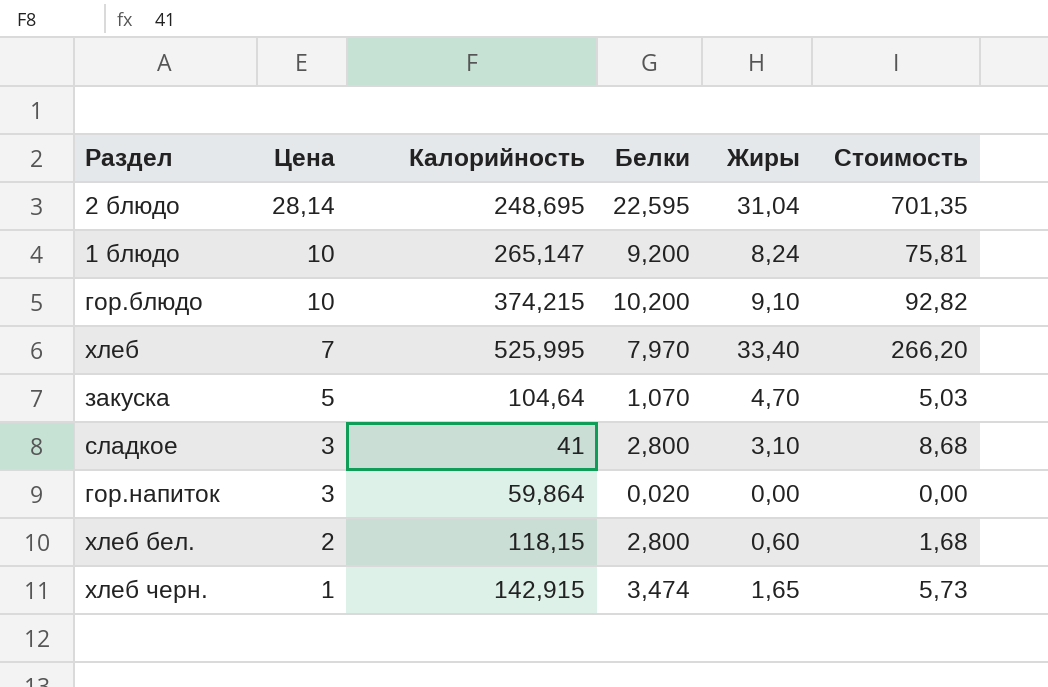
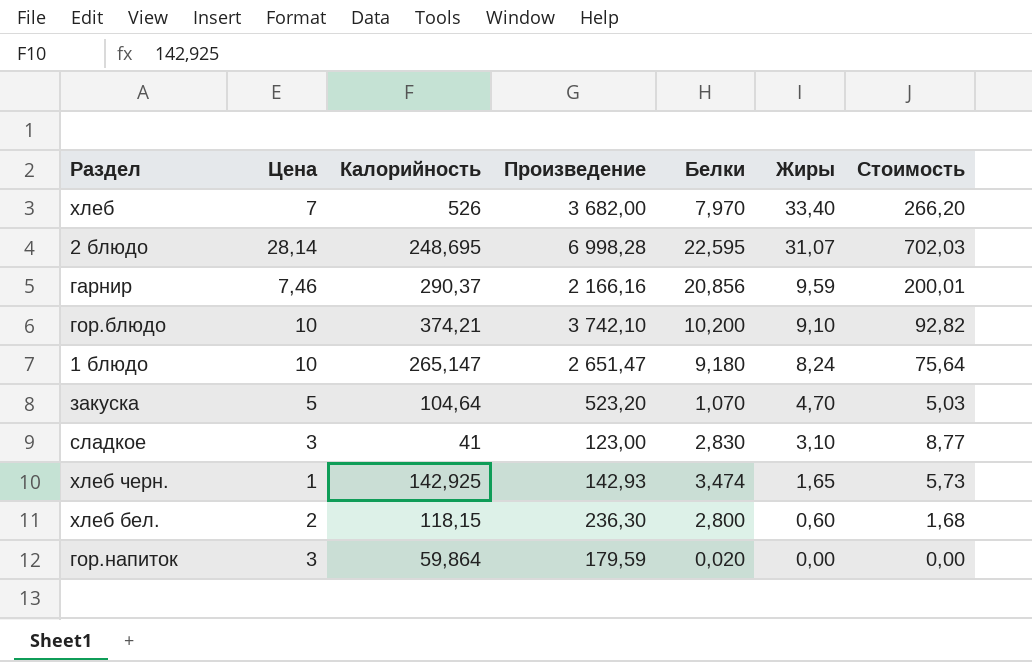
row order: Цена descending -> Жиры descending
column Произведение | formula: none -> [Цена] * [Калорийность]
хлеб | Калорийность: 525,995 -> 526
2 блюдо | Жиры: 31,04 -> 31,07
2 блюдо | Стоимость: 701,35 -> 702,03
row гарнир: none -> 7,46 | 290,37 | 2 166,16 | 20,856 | 9,59 | 200,01
гор.блюдо | Калорийность: 374,215 -> 374,21
1 блюдо | Белки: 9,200 -> 9,180
1 блюдо | Стоимость: 75,81 -> 75,64
сладкое | Белки: 2,800 -> 2,830
сладкое | Стоимость: 8,68 -> 8,77
хлеб черн. | Калорийность: 142,915 -> 142,925

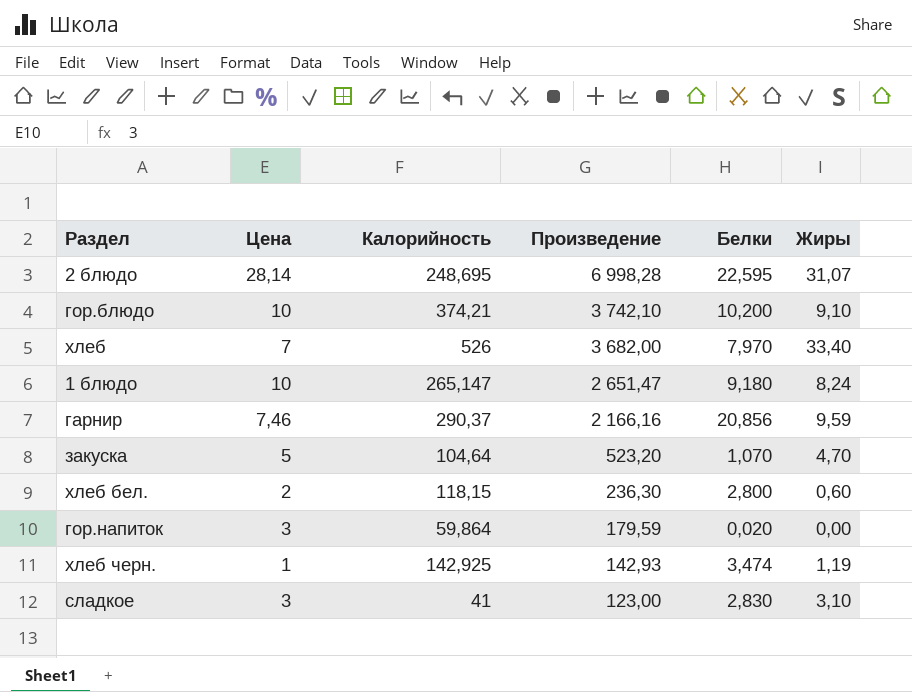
row order: Жиры descending -> Произведение descending
column Стоимость | formula: [Белки] * [Жиры] -> none
хлеб черн. | Жиры: 1,65 -> 1,19

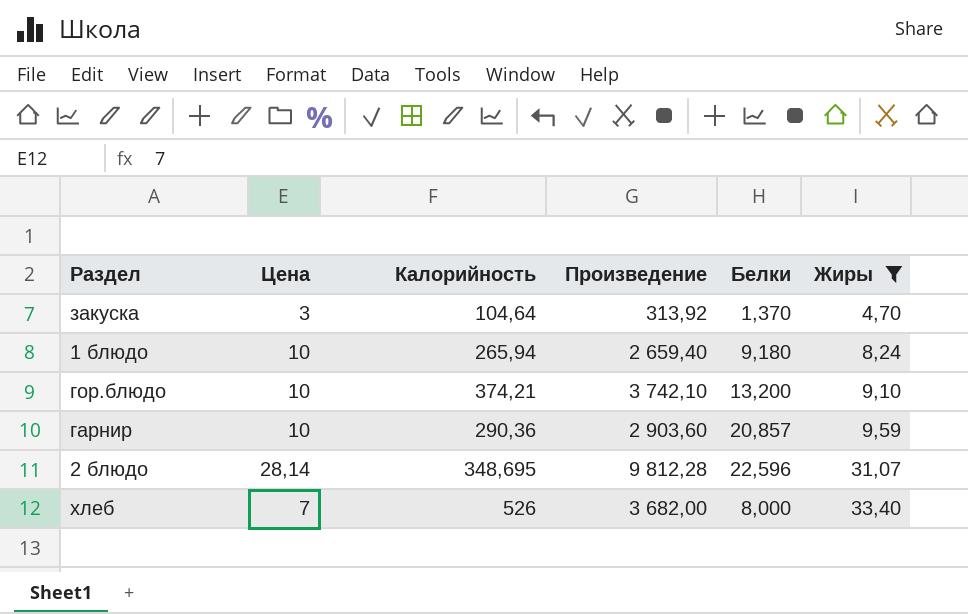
filter: none -> Жиры >= 4,70
row order: Произведение descending -> Жиры ascending
закуска | Цена: 5 -> 3
закуска | Произведение: 523,20 -> 313,92
закуска | Белки: 1,070 -> 1,370
1 блюдо | Калорийность: 265,147 -> 265,94
1 блюдо | Произведение: 2 651,47 -> 2 659,40
гор.блюдо | Белки: 10,200 -> 13,200
гарнир | Цена: 7,46 -> 10
гарнир | Калорийность: 290,37 -> 290,36
гарнир | Произведение: 2 166,16 -> 2 903,60
гарнир | Белки: 20,856 -> 20,857
2 блюдо | Калорийность: 248,695 -> 348,695
2 блюдо | Произведение: 6 998,28 -> 9 812,28
2 блюдо | Белки: 22,595 -> 22,596
хлеб | Белки: 7,970 -> 8,000

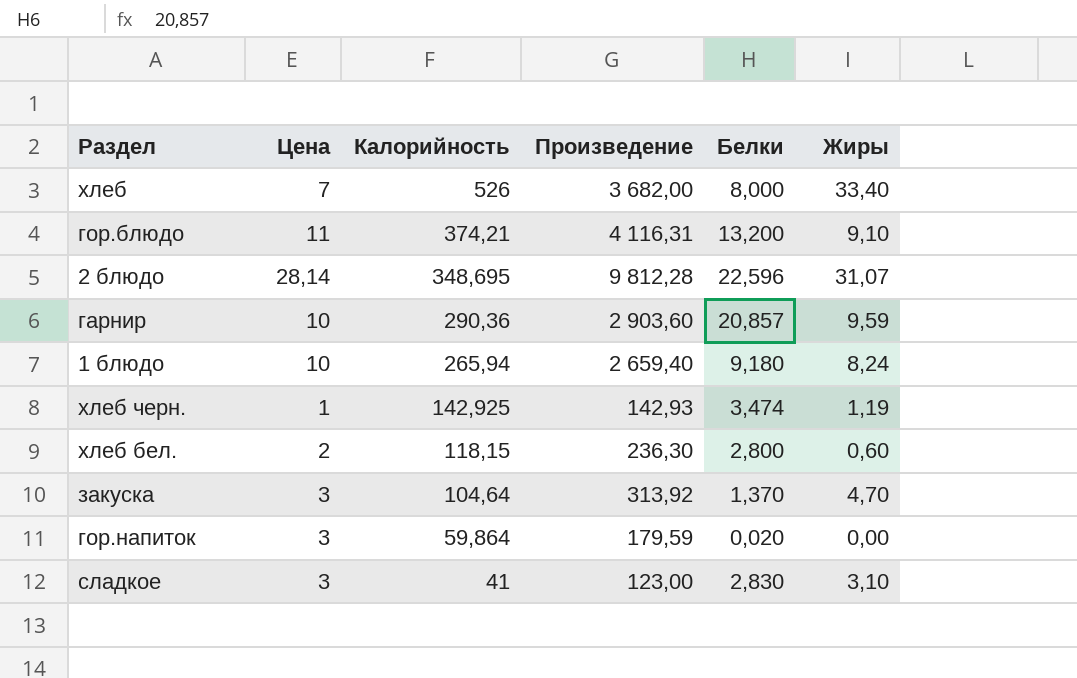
filter: Жиры >= 4,70 -> none
row order: Жиры ascending -> Калорийность descending
гор.блюдо | Цена: 10 -> 11
гор.блюдо | Произведение: 3 742,10 -> 4 116,31

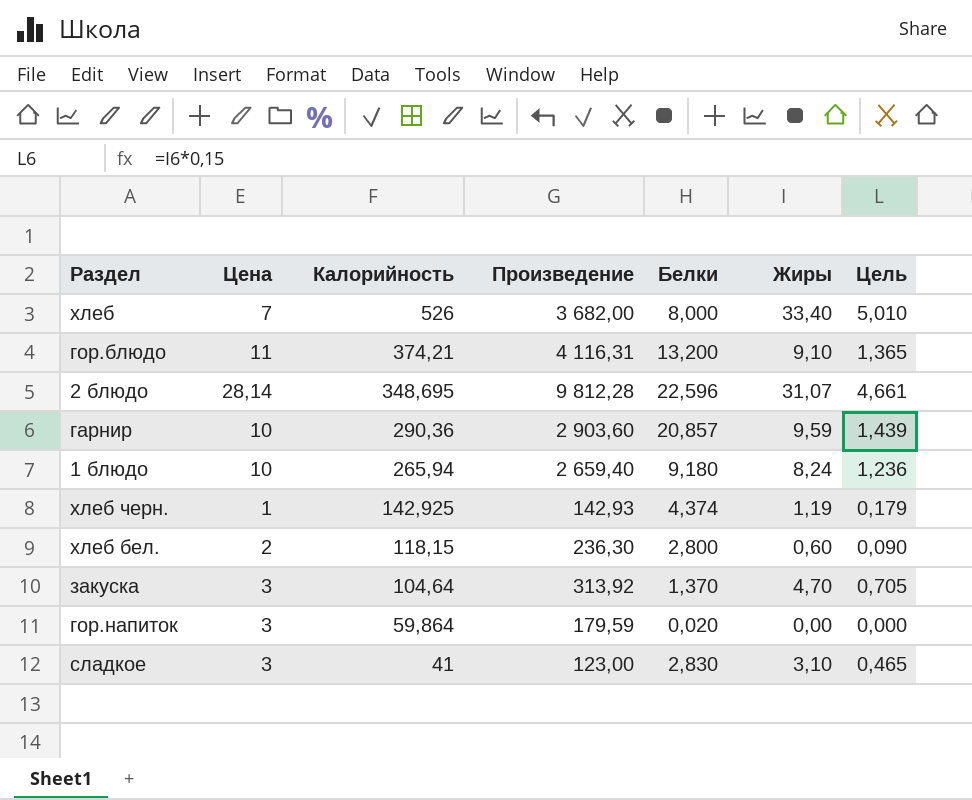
column Цель | formula: none -> [Жиры] * 0,15
хлеб черн. | Белки: 3,474 -> 4,374

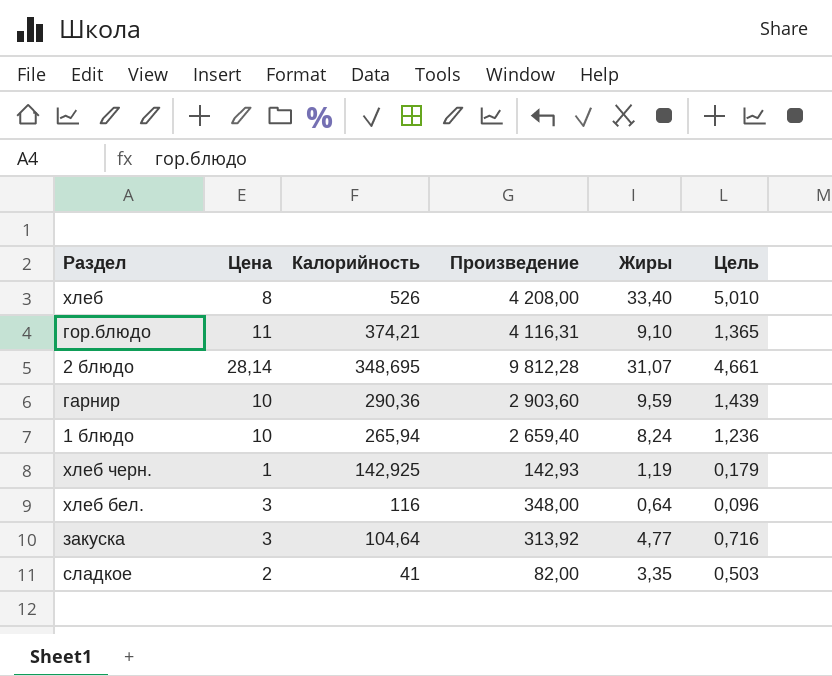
column Белки | position: 5 -> none
row гор.напиток: 3 | 59,864 | 179,59 | 0,020 | 0,00 | 0,000 -> none
хлеб | Цена: 7 -> 8
хлеб | Произведение: 3 682,00 -> 4 208,00
хлеб бел. | Цена: 2 -> 3
хлеб бел. | Калорийность: 118,15 -> 116
хлеб бел. | Произведение: 236,30 -> 348,00
хлеб бел. | Жиры: 0,60 -> 0,64
хлеб бел. | Цель: 0,090 -> 0,096
закуска | Жиры: 4,70 -> 4,77
закуска | Цель: 0,705 -> 0,716
сладкое | Цена: 3 -> 2
сладкое | Произведение: 123,00 -> 82,00
сладкое | Жиры: 3,10 -> 3,35
сладкое | Цель: 0,465 -> 0,503

